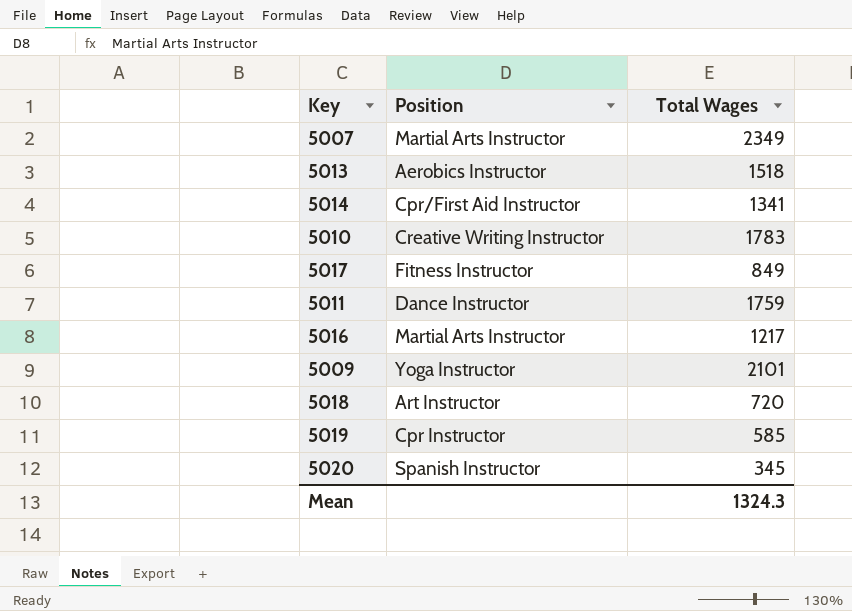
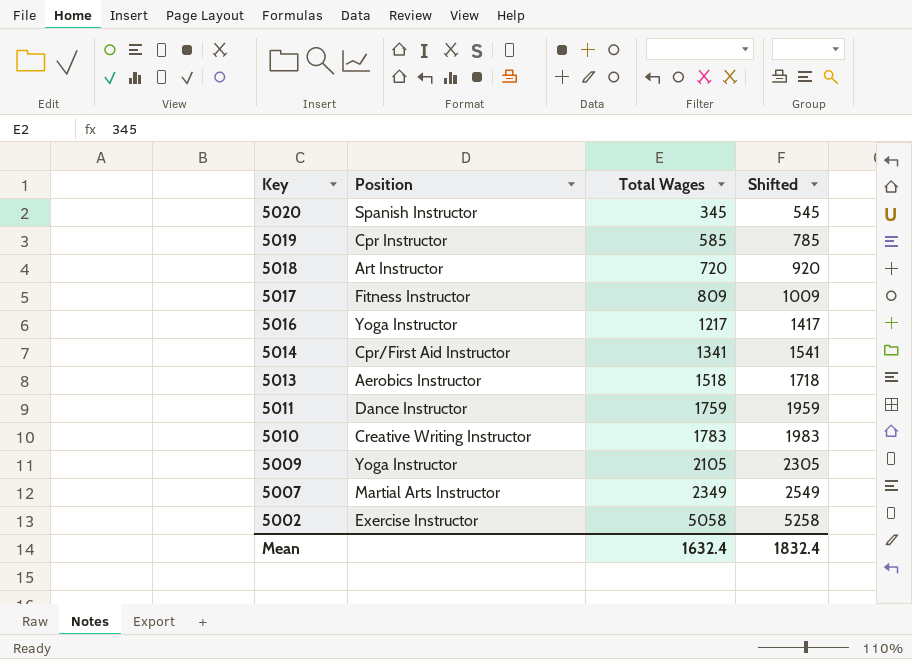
row order: none -> Key descending
column Shifted | formula: none -> [Total Wages] + 200
5017 | Total Wages: 849 -> 809
5016 | Position: Martial Arts Instructor -> Yoga Instructor
5009 | Total Wages: 2101 -> 2105
row 5002: none -> Exercise Instructor | 5058 | 5258
Mean | Total Wages: 1324.3 -> 1632.4

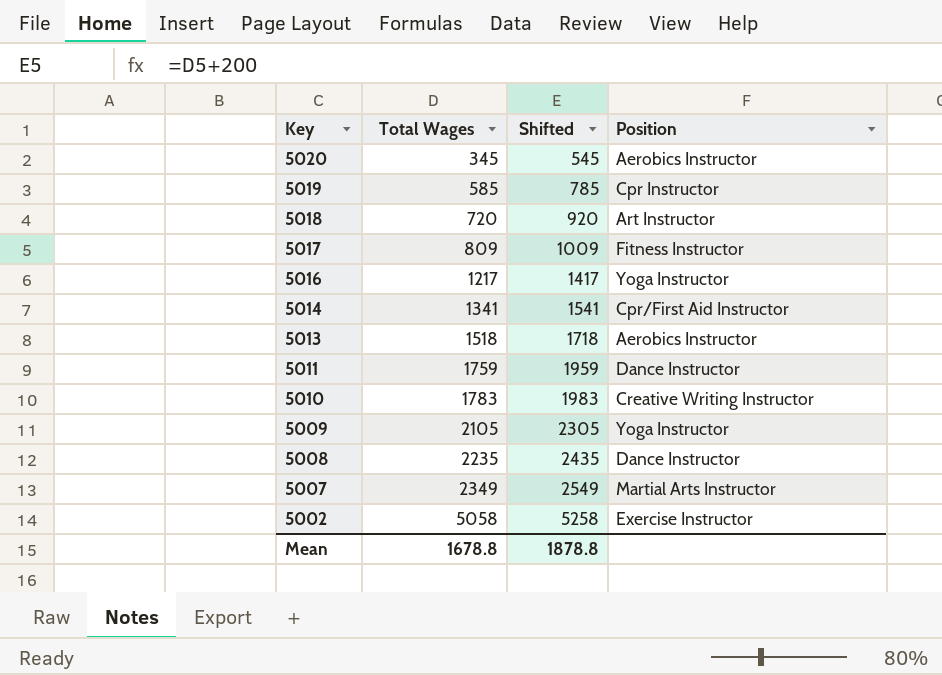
column Position | position: 2 -> 4
5020 | Position: Spanish Instructor -> Aerobics Instructor
row 5008: none -> 2235 | 2435 | Dance Instructor
Mean | Total Wages: 1632.4 -> 1678.8
Mean | Shifted: 1832.4 -> 1878.8

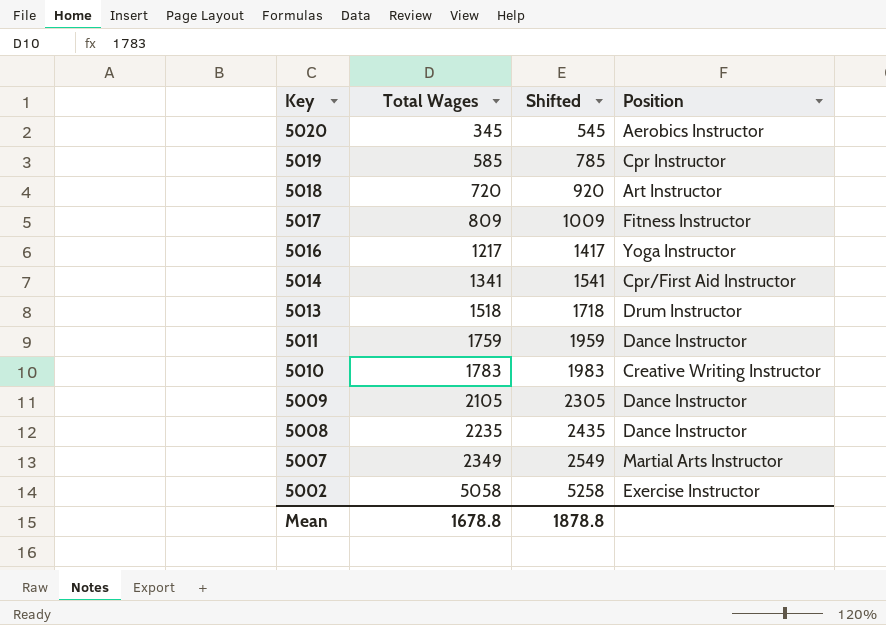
5013 | Position: Aerobics Instructor -> Drum Instructor
5009 | Position: Yoga Instructor -> Dance Instructor

